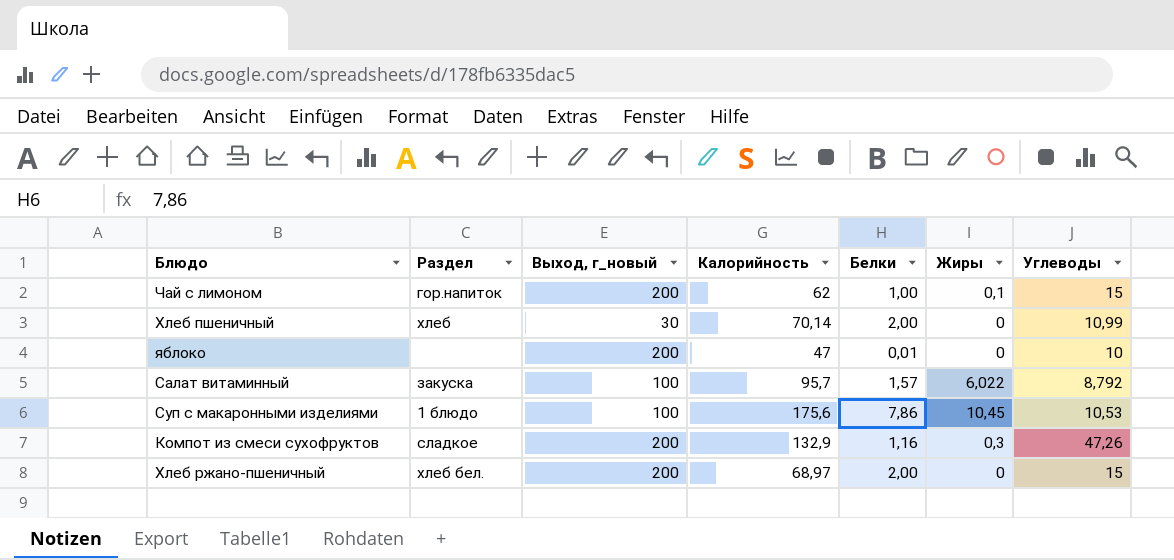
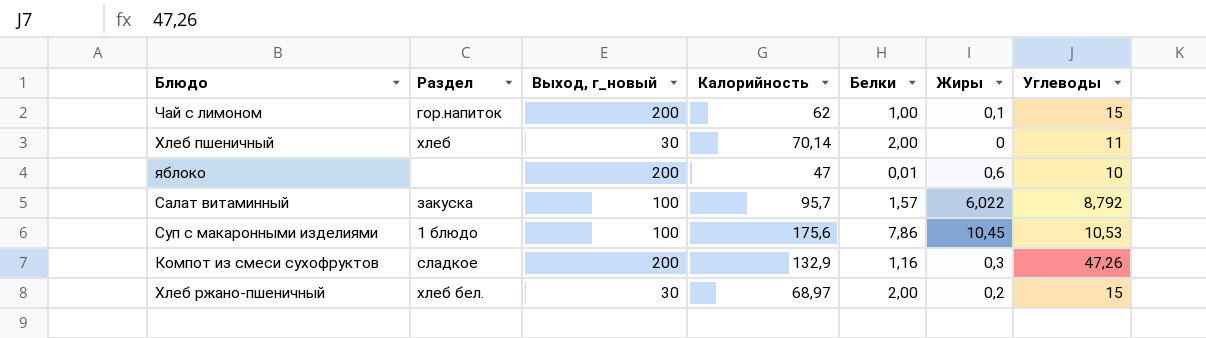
Хлеб пшеничный | Углеводы: 10,99 -> 11
яблоко | Жиры: 0 -> 0,6
Хлеб ржано-пшеничный | Выход, г_новый: 200 -> 30
Хлеб ржано-пшеничный | Жиры: 0 -> 0,2

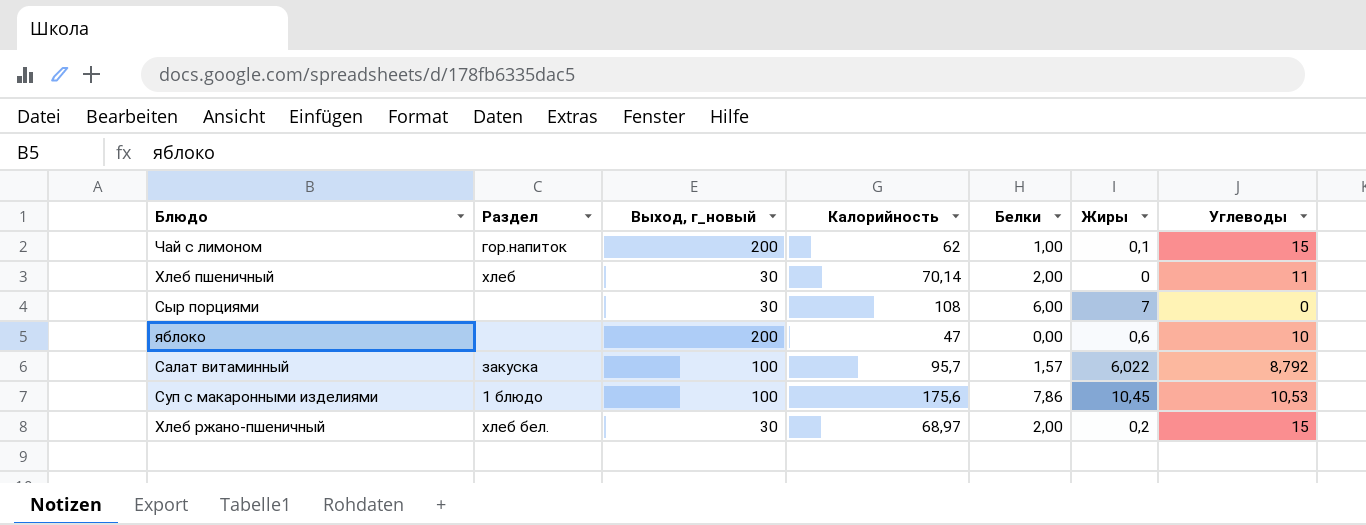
row Компот из смеси сухофруктов: сладкое | 200 | 132,9 | 1,16 | 0,3 | 47,26 -> none
row Сыр порциями: none -> none | 30 | 108 | 6,00 | 7 | 0
яблоко | Белки: 0,01 -> 0,00

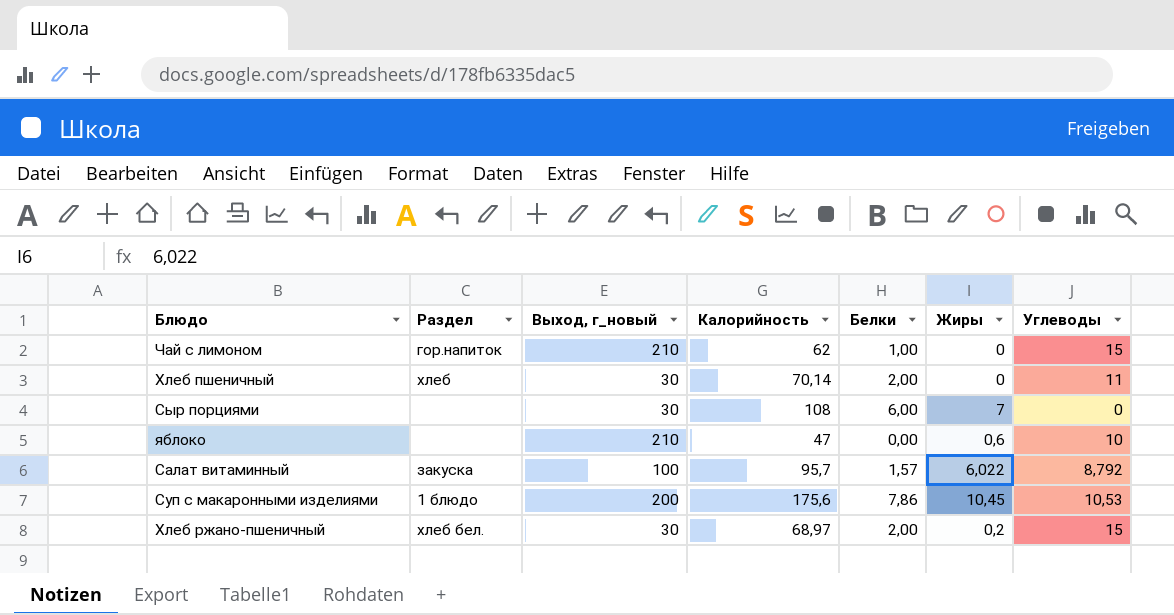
Чай с лимоном | Выход, г_новый: 200 -> 210
Чай с лимоном | Жиры: 0,1 -> 0
яблоко | Выход, г_новый: 200 -> 210
Суп с макаронными изделиями | Выход, г_новый: 100 -> 200

